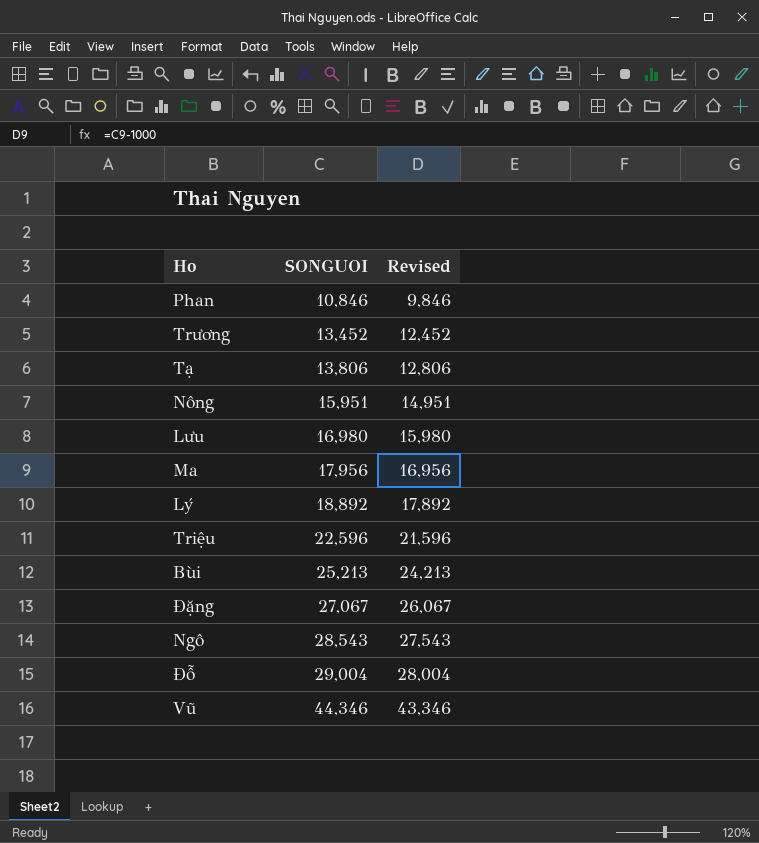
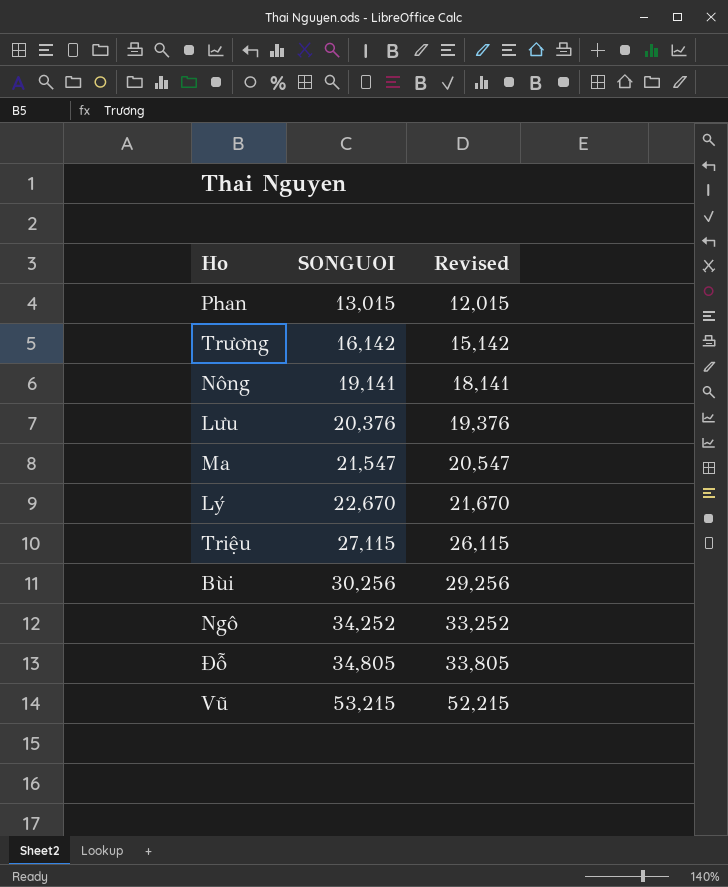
row Tạ: 13,806 | 12,806 -> none
row Đặng: 27,067 | 26,067 -> none
Phan | SONGUOI: 10,846 -> 13,015
Phan | Revised: 9,846 -> 12,015
Trương | SONGUOI: 13,452 -> 16,142
Trương | Revised: 12,452 -> 15,142
Nông | SONGUOI: 15,951 -> 19,141
Nông | Revised: 14,951 -> 18,141
Lưu | SONGUOI: 16,980 -> 20,376
Lưu | Revised: 15,980 -> 19,376
Ma | SONGUOI: 17,956 -> 21,547
Ma | Revised: 16,956 -> 20,547
Lý | SONGUOI: 18,892 -> 22,670
Lý | Revised: 17,892 -> 21,670
Triệu | SONGUOI: 22,596 -> 27,115
Triệu | Revised: 21,596 -> 26,115
Bùi | SONGUOI: 25,213 -> 30,256
Bùi | Revised: 24,213 -> 29,256
Ngô | SONGUOI: 28,543 -> 34,252
Ngô | Revised: 27,543 -> 33,252
Đỗ | SONGUOI: 29,004 -> 34,805
Đỗ | Revised: 28,004 -> 33,805
Vũ | SONGUOI: 44,346 -> 53,215
Vũ | Revised: 43,346 -> 52,215

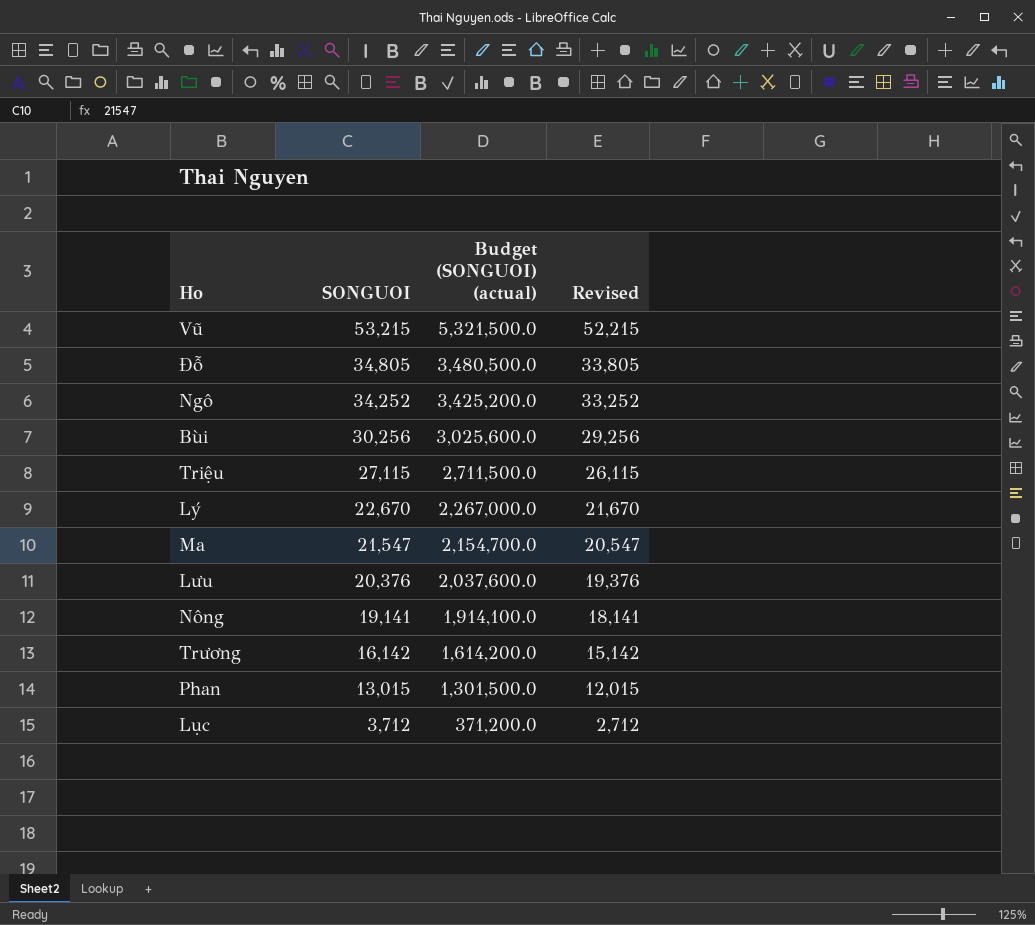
row order: SONGUOI ascending -> SONGUOI descending
column Budget (SONGUOI) (actual) | formula: none -> [SONGUOI] * 100
row Lục: none -> 3,712 | 371,200.0 | 2,712

